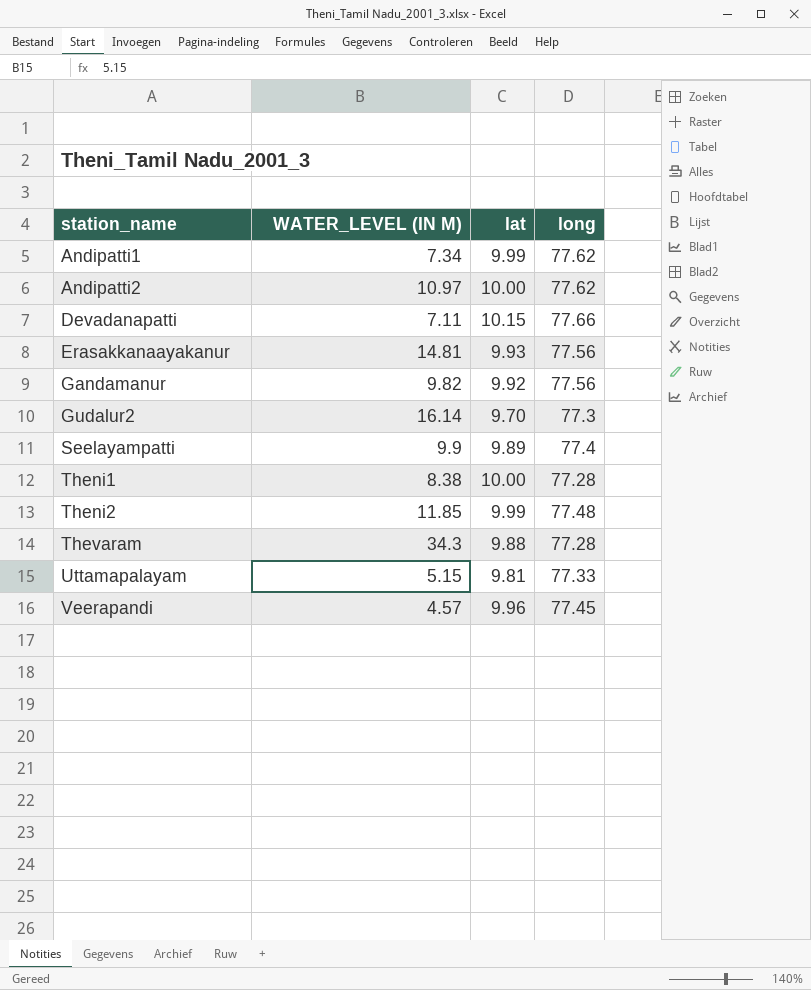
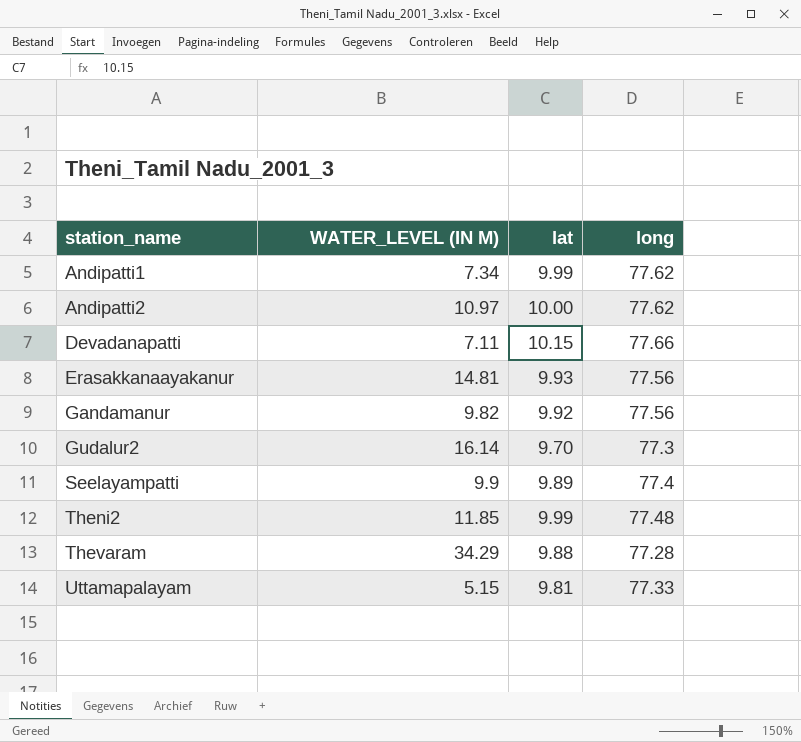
row Theni1: 8.38 | 10.00 | 77.28 -> none
row Veerapandi: 4.57 | 9.96 | 77.45 -> none
Thevaram | WATER_LEVEL (IN M): 34.3 -> 34.29

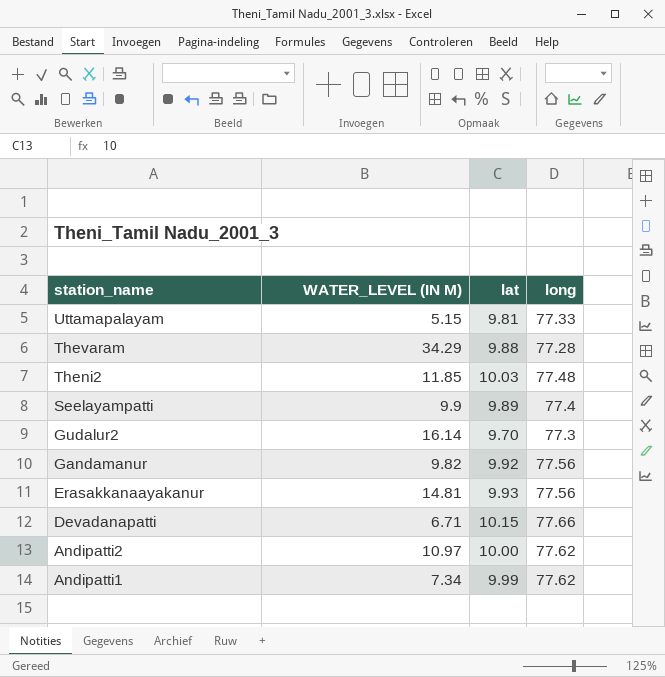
row order: station_name ascending -> station_name descending
Theni2 | lat: 9.99 -> 10.03
Devadanapatti | WATER_LEVEL (IN M): 7.11 -> 6.71

